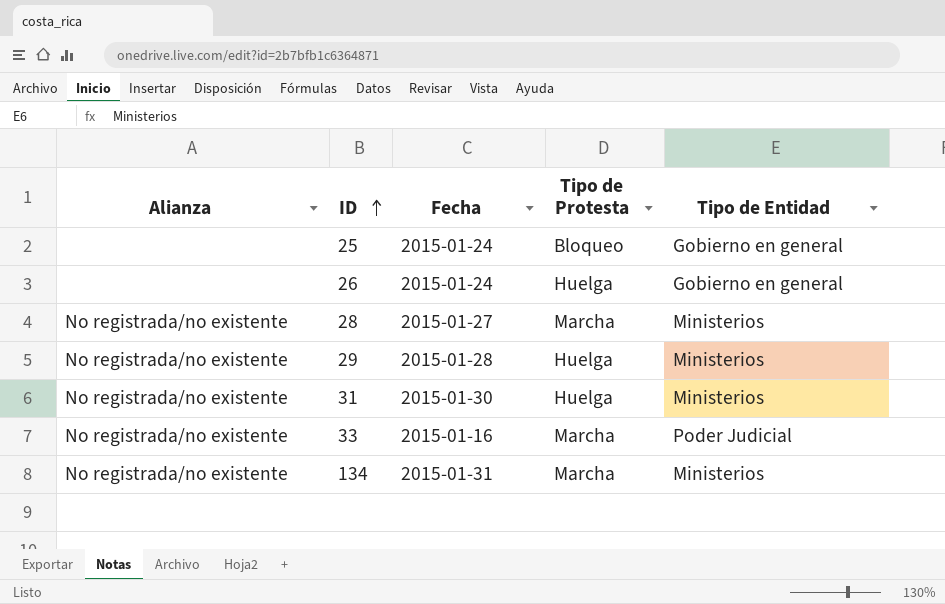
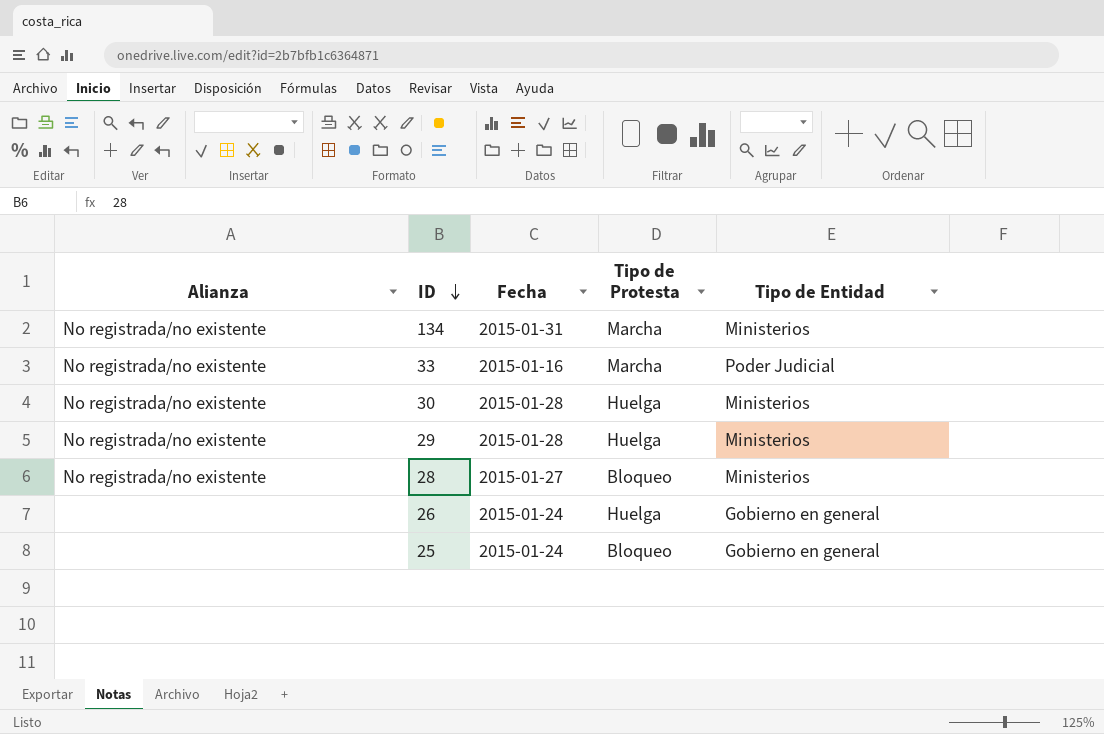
row order: ID ascending -> ID descending
row 31: No registrada/no existente | 2015-01-30 | Huelga | Ministerios -> none
row 30: none -> No registrada/no existente | 2015-01-28 | Huelga | Ministerios
28 | Tipo de Protesta: Marcha -> Bloqueo

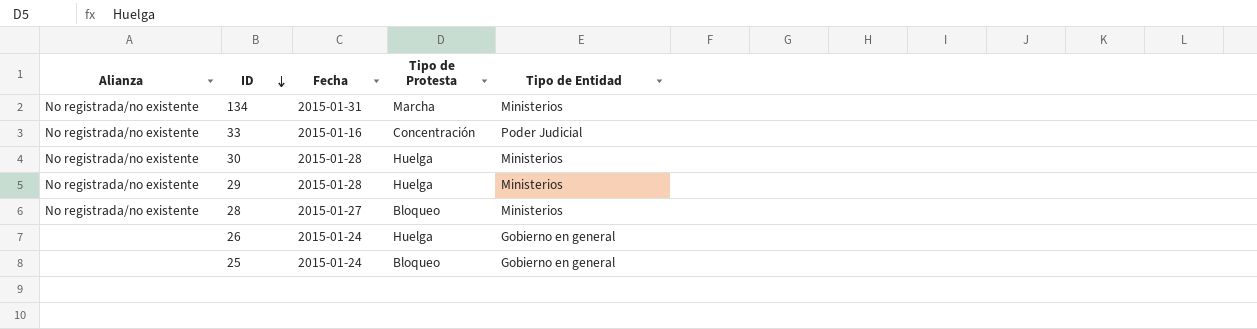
33 | Tipo de Protesta: Marcha -> Concentración

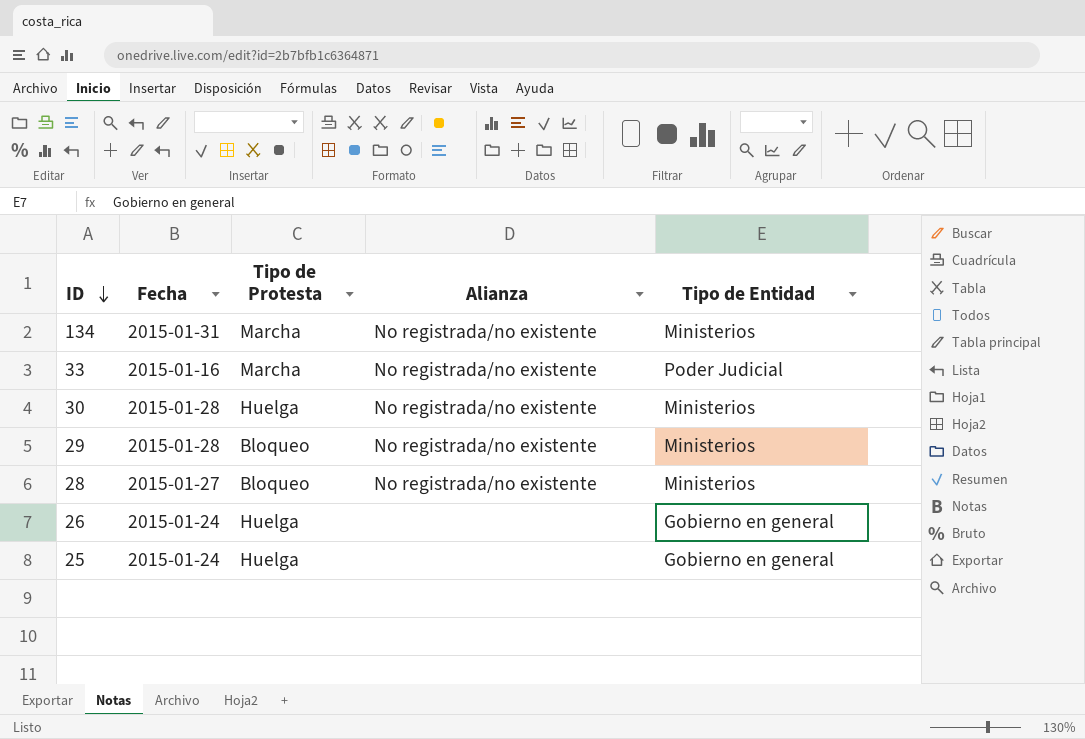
column Alianza | position: 1 -> 4
33 | Tipo de Protesta: Concentración -> Marcha
29 | Tipo de Protesta: Huelga -> Bloqueo
25 | Tipo de Protesta: Bloqueo -> Huelga

